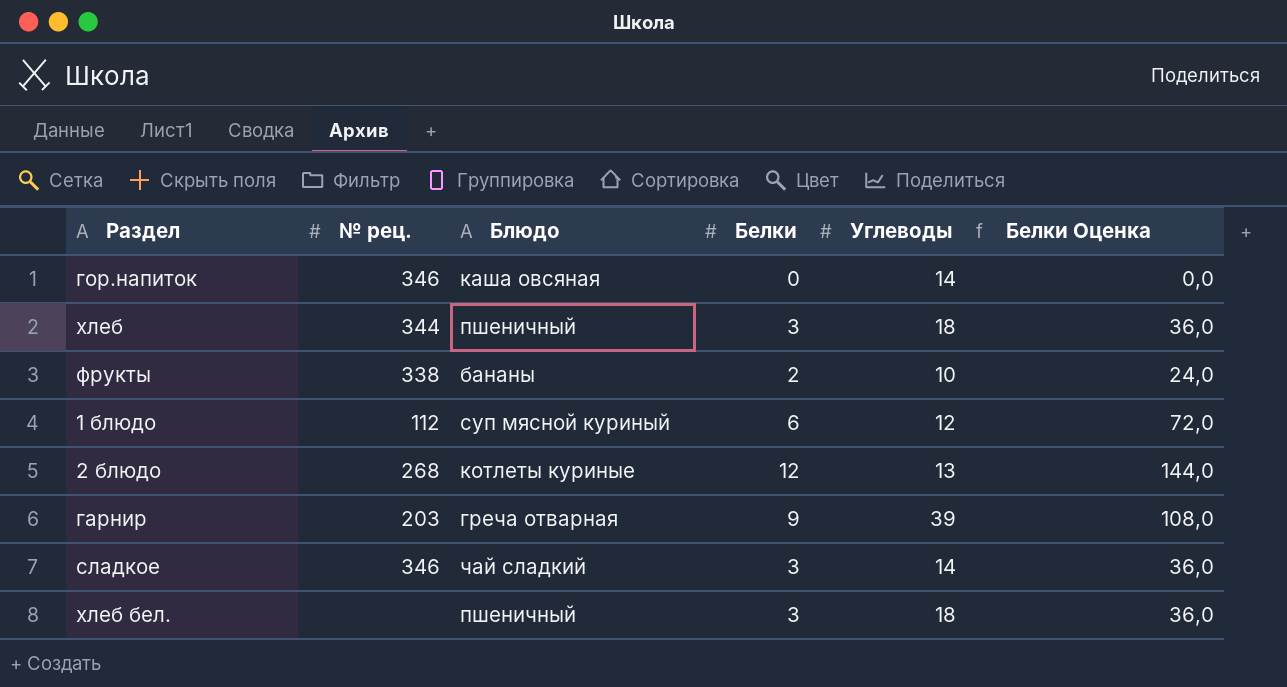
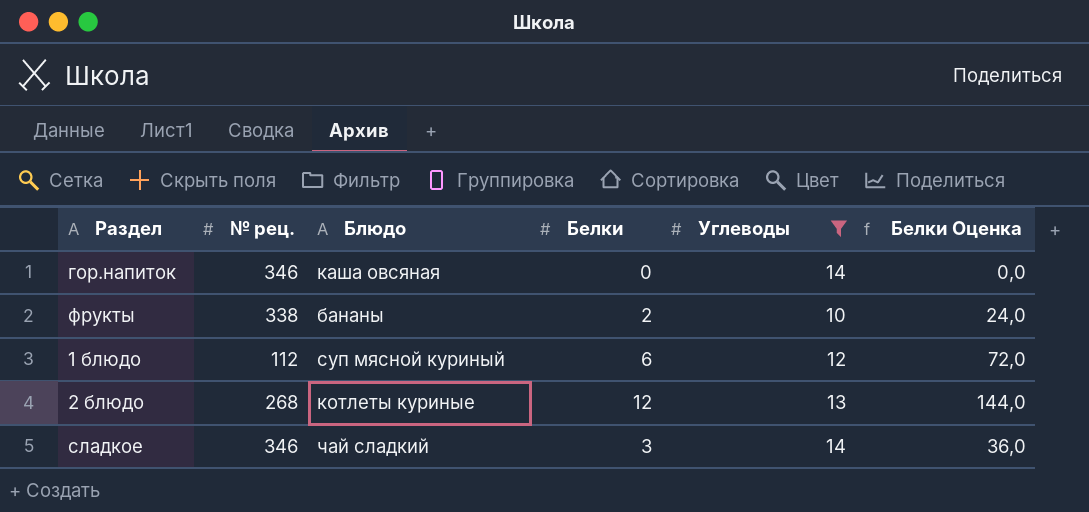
filter: none -> Углеводы <= 14

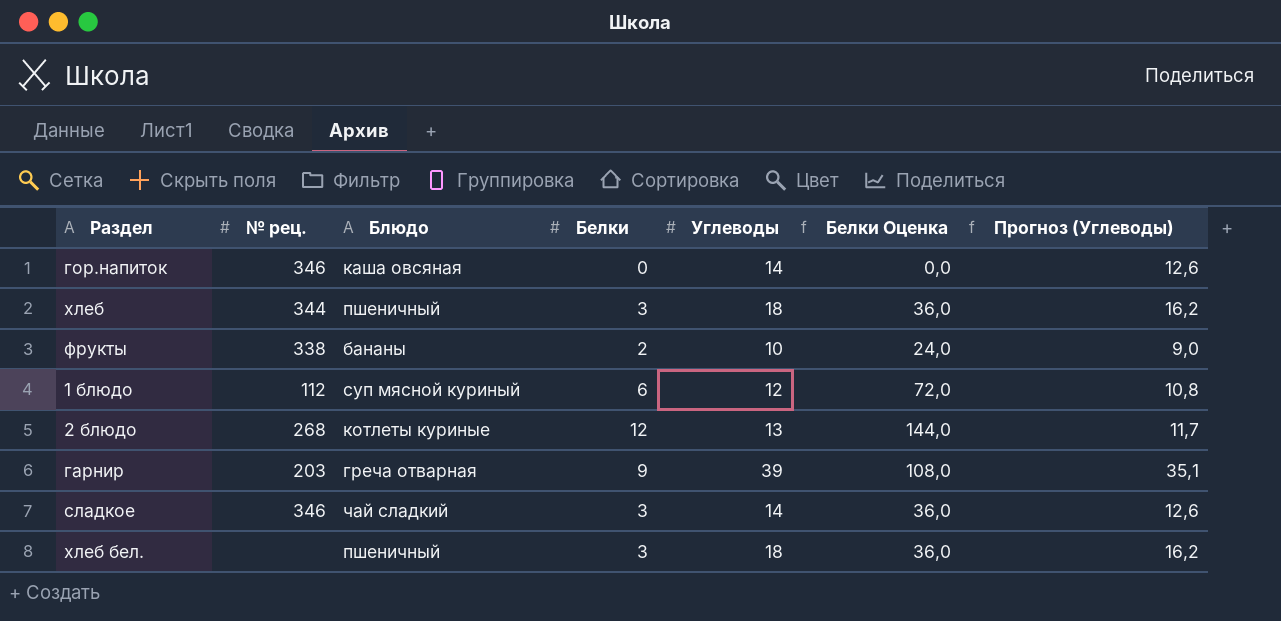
filter: Углеводы <= 14 -> none
column Прогноз (Углеводы) | formula: none -> [Углеводы] * 0,9

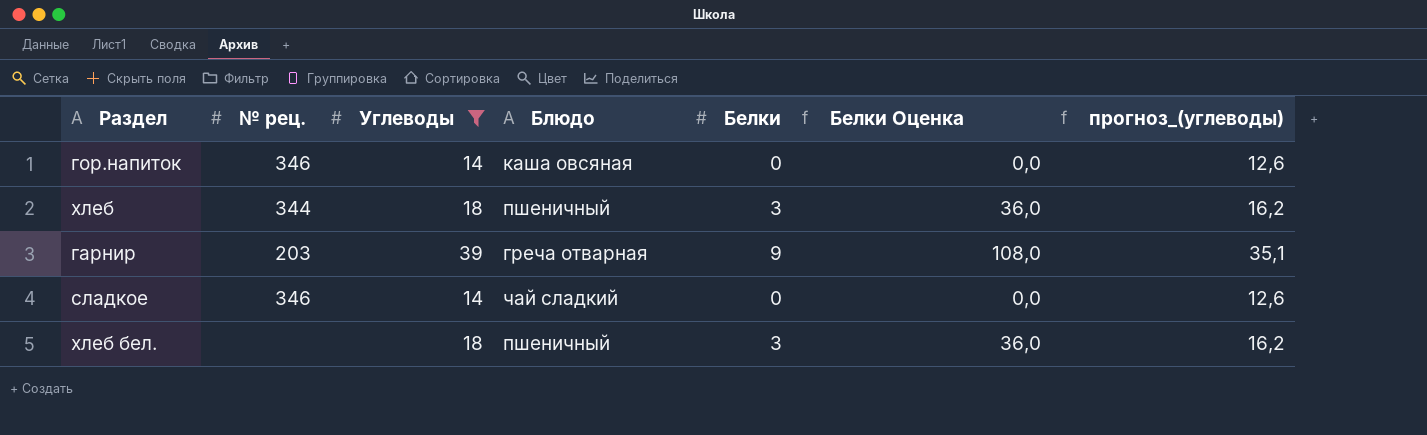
filter: none -> Углеводы >= 14
column Углеводы | position: 5 -> 3
column name: Прогноз (Углеводы) -> прогноз_(углеводы)
сладкое | Белки: 3 -> 0
сладкое | Белки Оценка: 36,0 -> 0,0

